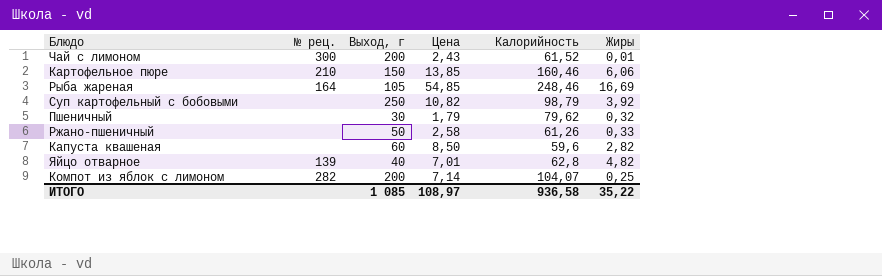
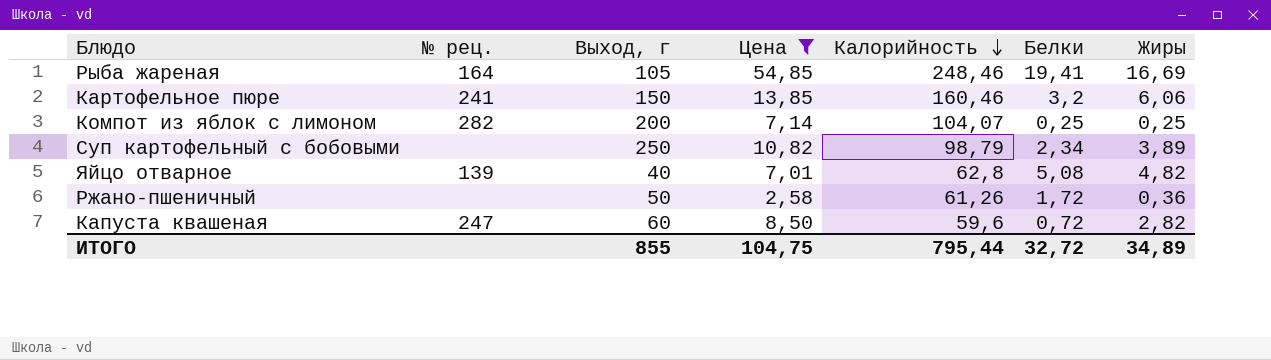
filter: none -> Цена >= 2,58
row order: none -> Калорийность descending
column Белки | position: none -> 6
Картофельное пюре | № рец.: 210 -> 241
Суп картофельный с бобовыми | Жиры: 3,92 -> 3,89
Ржано-пшеничный | Жиры: 0,33 -> 0,36
Капуста квашеная | № рец.: none -> 247
ИТОГО | Выход, г: 1 085 -> 855
ИТОГО | Цена: 108,97 -> 104,75
ИТОГО | Калорийность: 936,58 -> 795,44
ИТОГО | Жиры: 35,22 -> 34,89

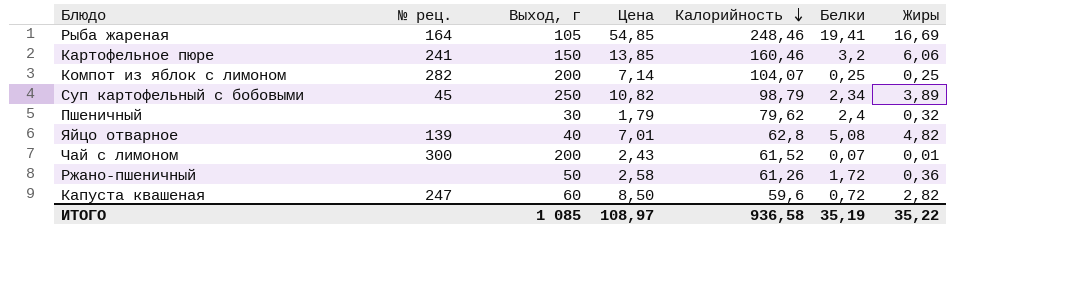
filter: Цена >= 2,58 -> none
Суп картофельный с бобовыми | № рец.: none -> 45
ИТОГО | Выход, г: 855 -> 1 085
ИТОГО | Цена: 104,75 -> 108,97
ИТОГО | Калорийность: 795,44 -> 936,58
ИТОГО | Белки: 32,72 -> 35,19
ИТОГО | Жиры: 34,89 -> 35,22

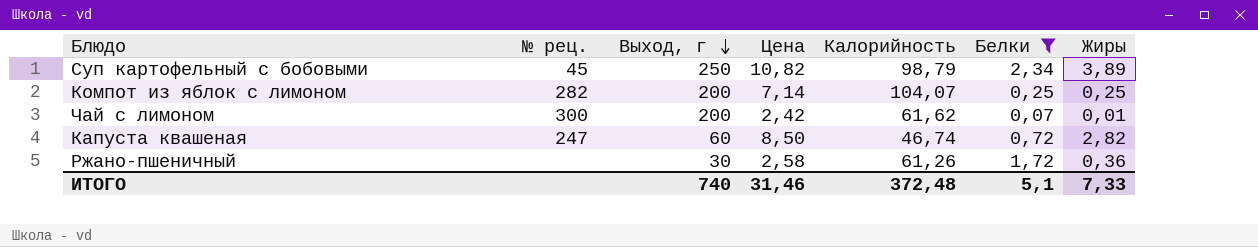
filter: none -> Белки <= 2,34
row order: Калорийность descending -> Выход, г descending
Чай с лимоном | Цена: 2,43 -> 2,42
Чай с лимоном | Калорийность: 61,52 -> 61,62
Капуста квашеная | Калорийность: 59,6 -> 46,74
Ржано-пшеничный | Выход, г: 50 -> 30
ИТОГО | Выход, г: 1 085 -> 740
ИТОГО | Цена: 108,97 -> 31,46
ИТОГО | Калорийность: 936,58 -> 372,48
ИТОГО | Белки: 35,19 -> 5,1
ИТОГО | Жиры: 35,22 -> 7,33

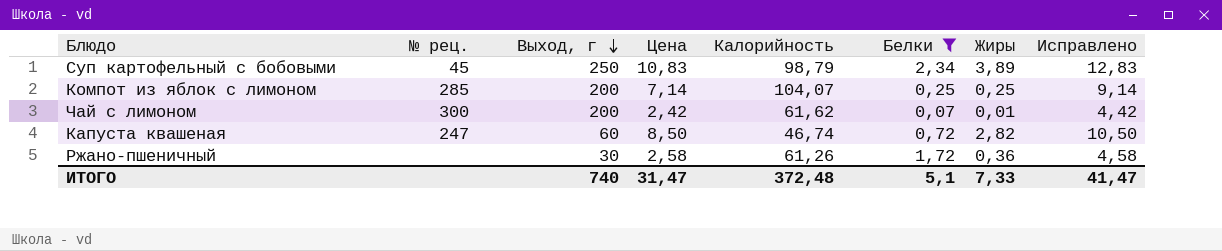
column Исправлено | formula: none -> [Цена] + 2
Суп картофельный с бобовыми | Цена: 10,82 -> 10,83
Компот из яблок с лимоном | № рец.: 282 -> 285
ИТОГО | Цена: 31,46 -> 31,47

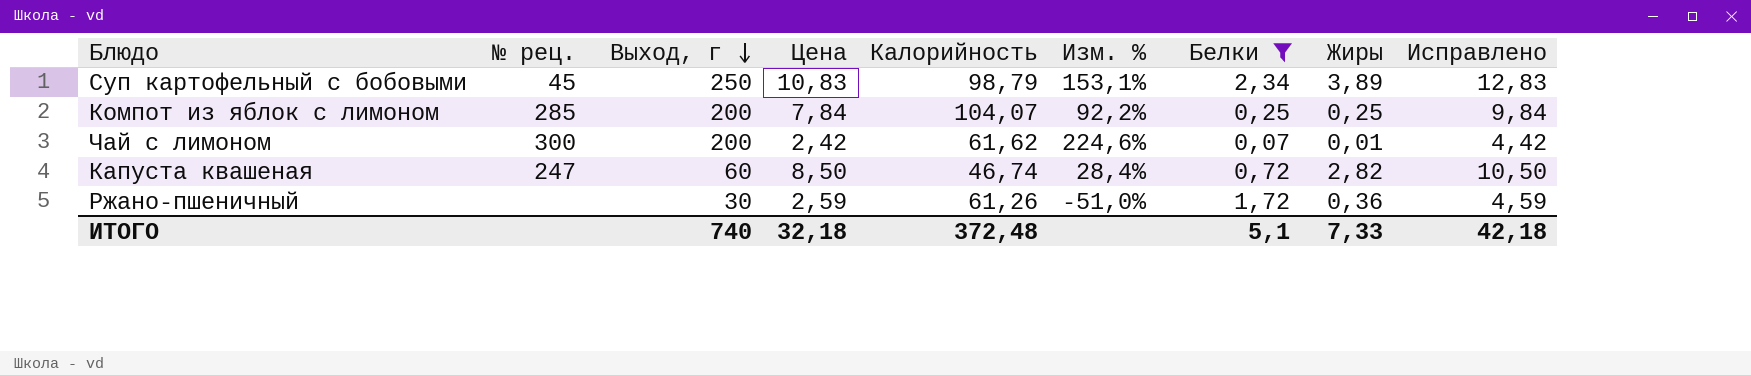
column Изм. % | formula: none -> ([Выход, г] - [Калорийность]) / [Калорийность]
Компот из яблок с лимоном | Цена: 7,14 -> 7,84
Компот из яблок с лимоном | Исправлено: 9,14 -> 9,84
Ржано-пшеничный | Цена: 2,58 -> 2,59
Ржано-пшеничный | Исправлено: 4,58 -> 4,59
ИТОГО | Цена: 31,47 -> 32,18
ИТОГО | Исправлено: 41,47 -> 42,18

